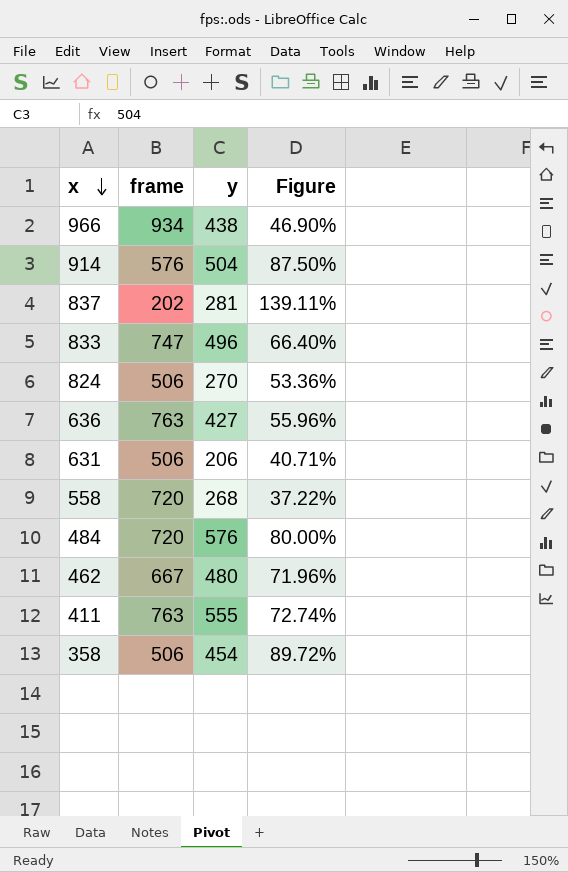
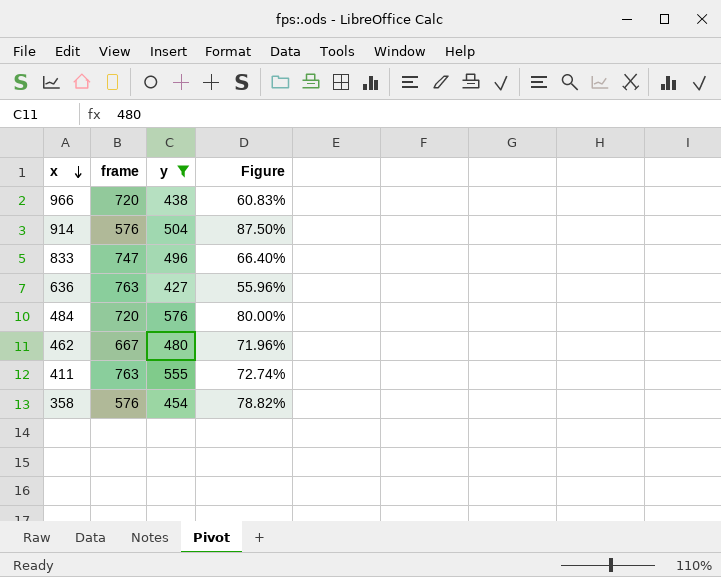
filter: none -> y >= 427
966 | frame: 934 -> 720
966 | Figure: 46.90% -> 60.83%
358 | frame: 506 -> 576
358 | Figure: 89.72% -> 78.82%

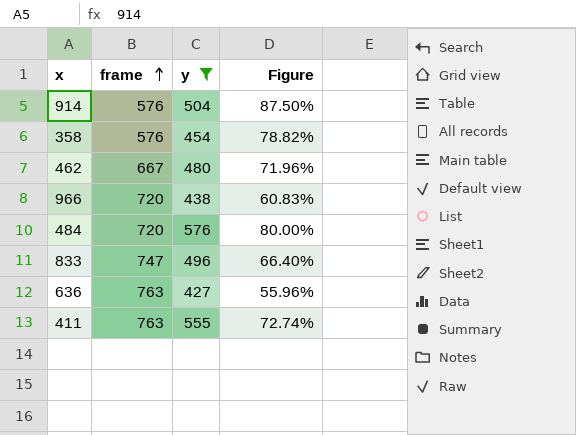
row order: x descending -> frame ascending

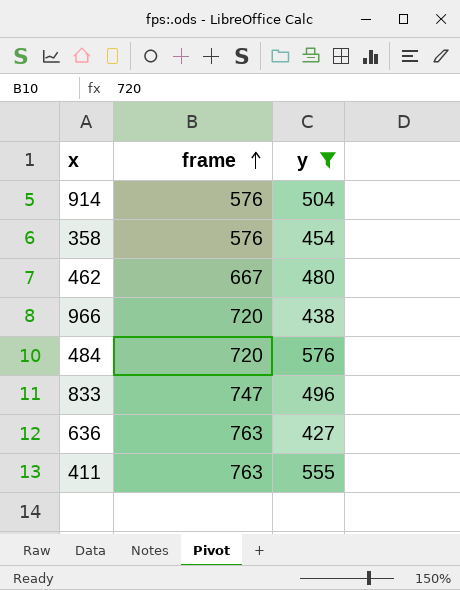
column Figure | formula: [y] / [frame] -> none

